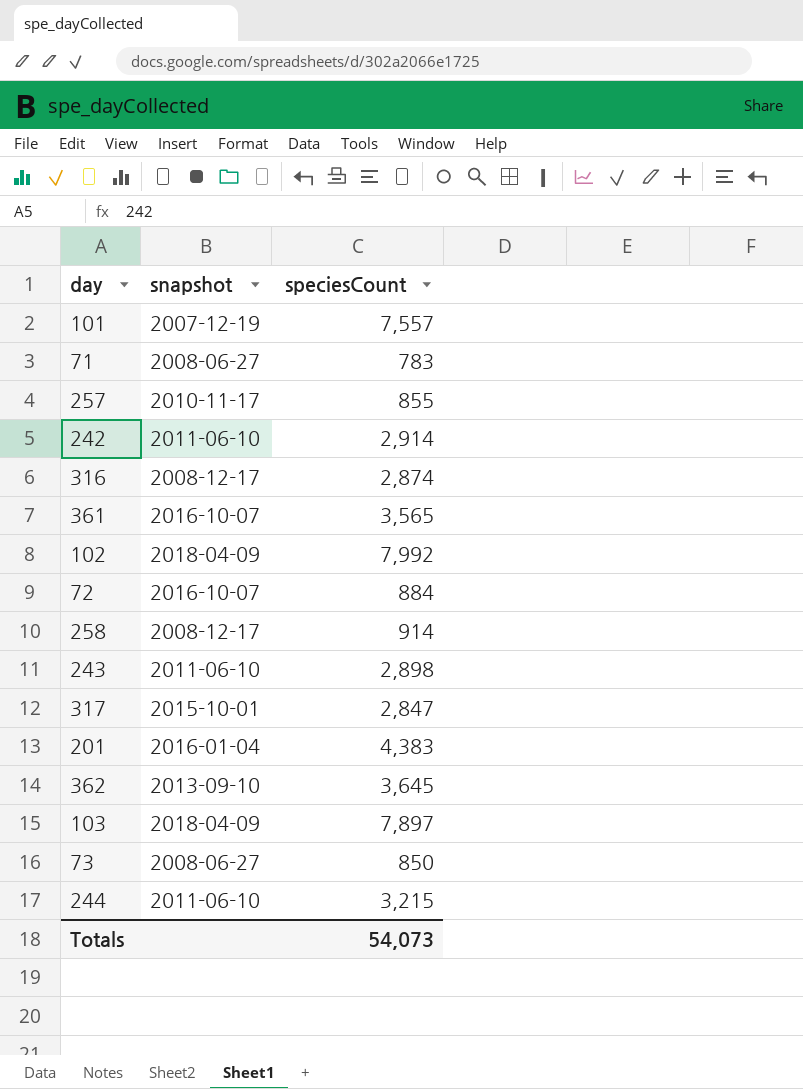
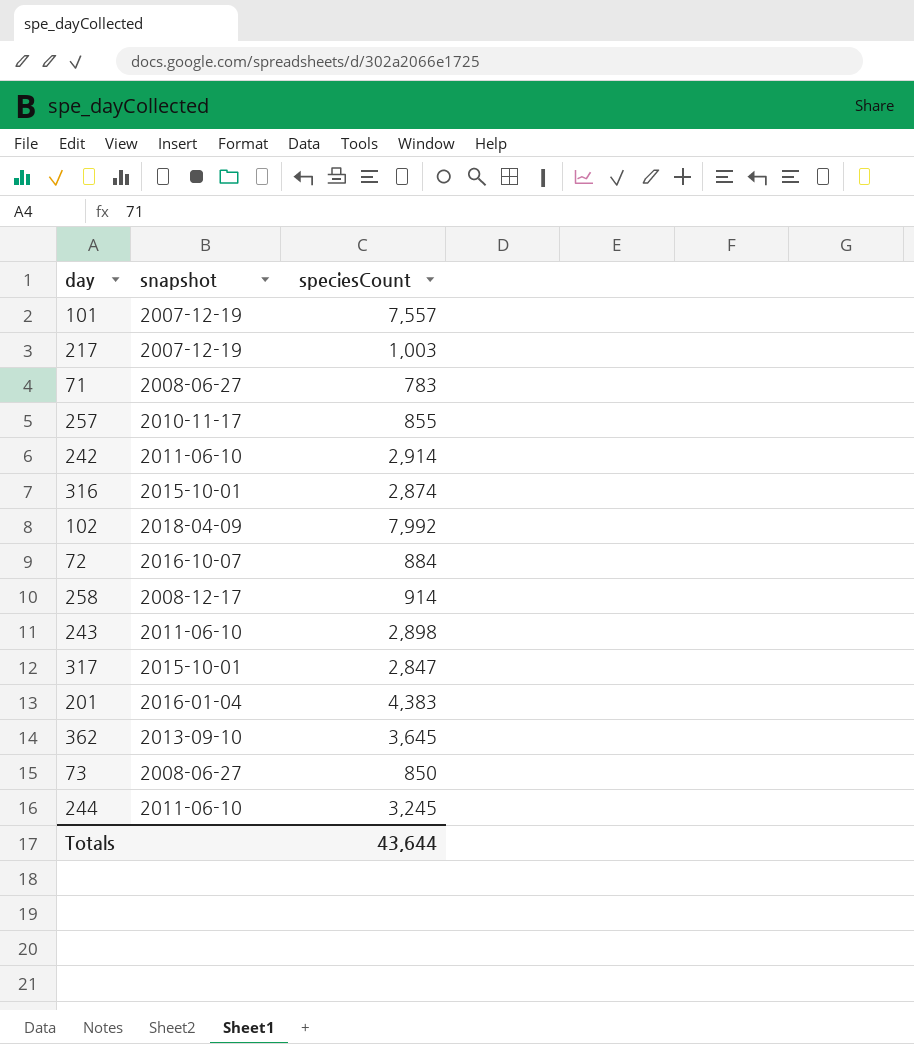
row 361: 2016-10-07 | 3,565 -> none
row 103: 2018-04-09 | 7,897 -> none
row 217: none -> 2007-12-19 | 1,003
316 | snapshot: 2008-12-17 -> 2015-10-01
244 | speciesCount: 3,215 -> 3,245
Totals | speciesCount: 54,073 -> 43,644

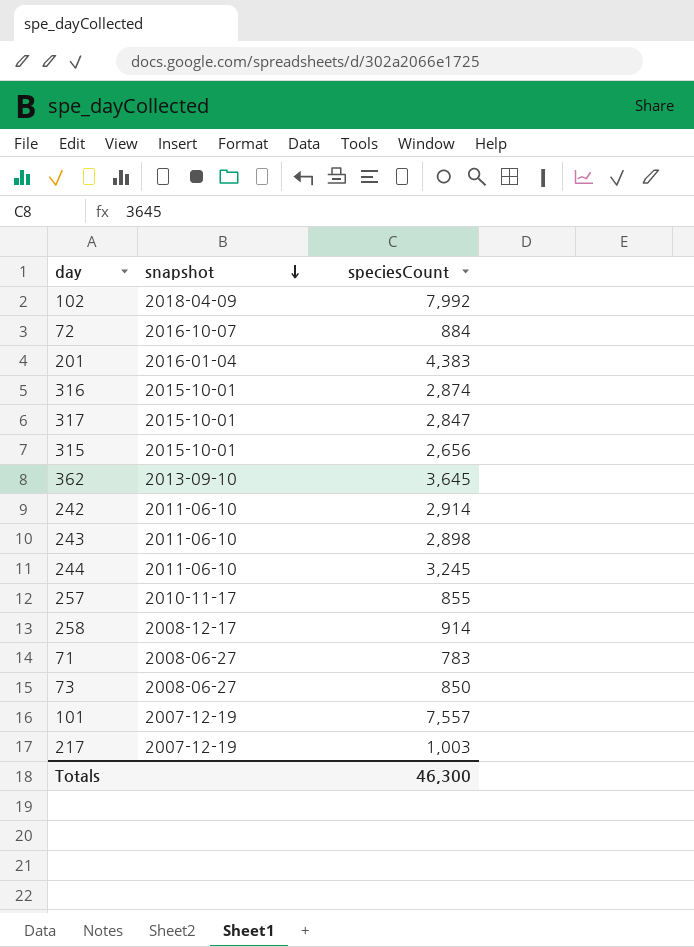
row order: none -> snapshot descending
row 315: none -> 2015-10-01 | 2,656
Totals | speciesCount: 43,644 -> 46,300

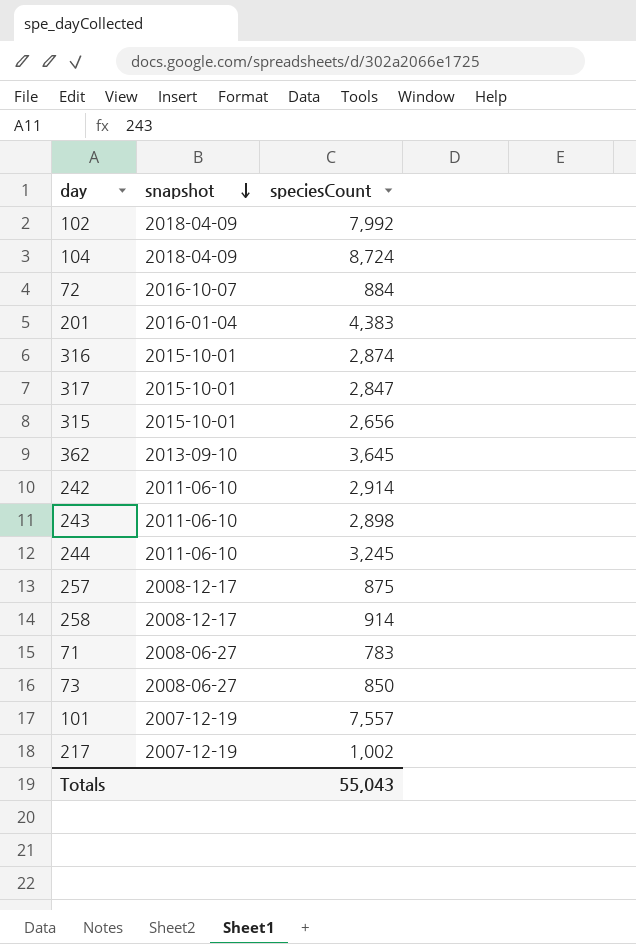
row 104: none -> 2018-04-09 | 8,724
257 | snapshot: 2010-11-17 -> 2008-12-17
257 | speciesCount: 855 -> 875
217 | speciesCount: 1,003 -> 1,002
Totals | speciesCount: 46,300 -> 55,043

